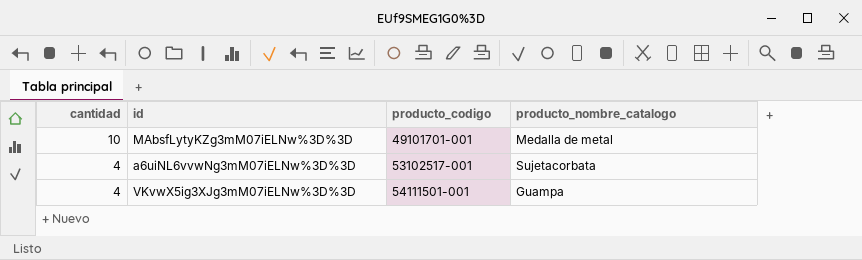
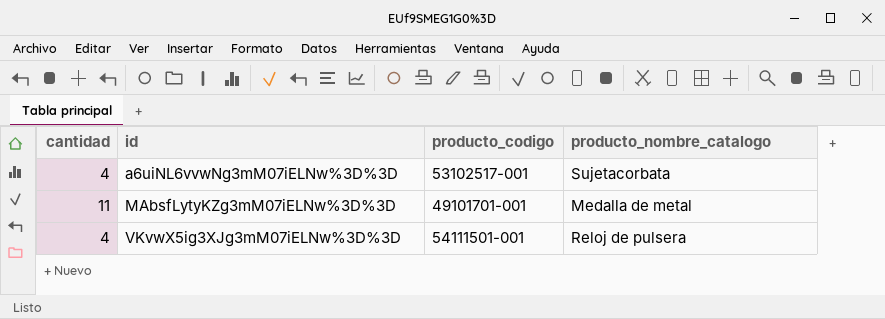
row order: cantidad descending -> id ascending
MAbsfLytyKZg3mM07iELNw%3D%3D | cantidad: 10 -> 11
VKvwX5ig3XJg3mM07iELNw%3D%3D | producto_nombre_catalogo: Guampa -> Reloj de pulsera

